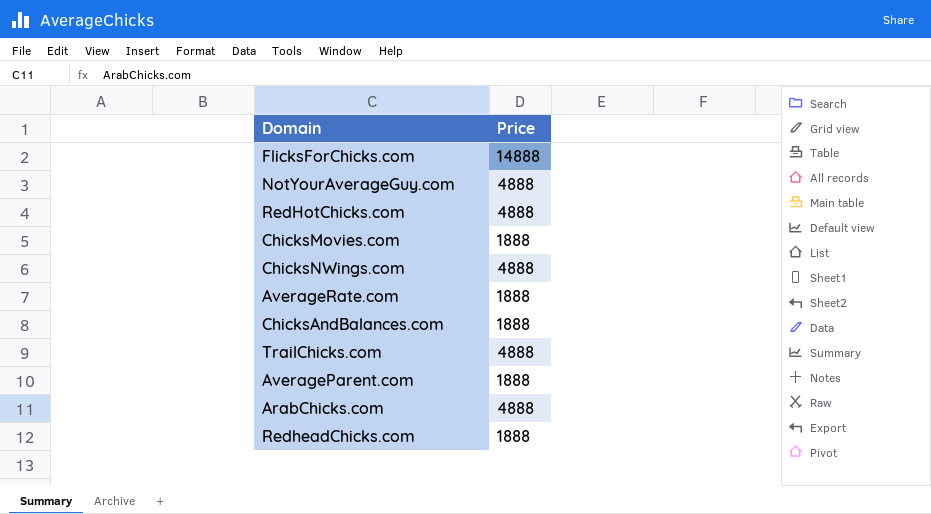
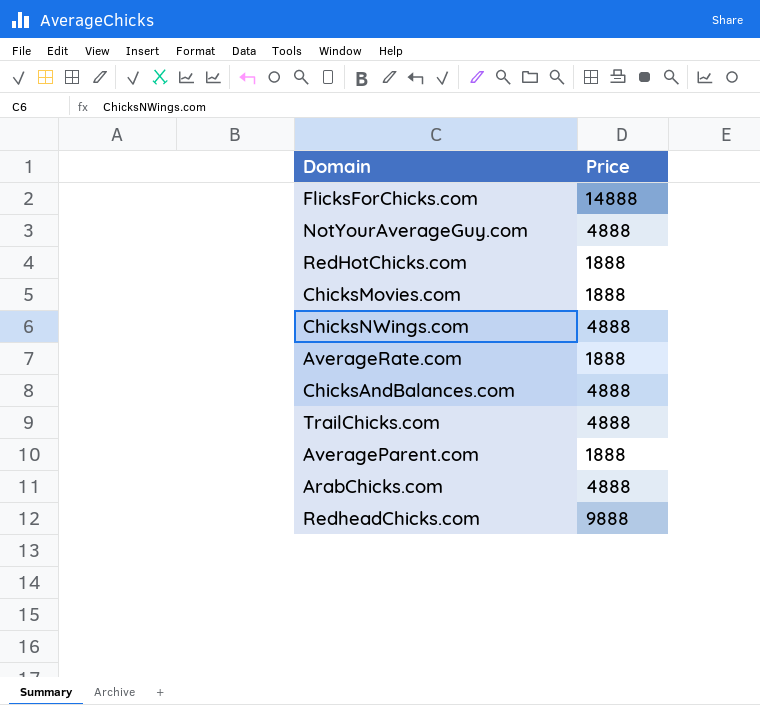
RedHotChicks.com | Price: 4888 -> 1888
ChicksAndBalances.com | Price: 1888 -> 4888
RedheadChicks.com | Price: 1888 -> 9888

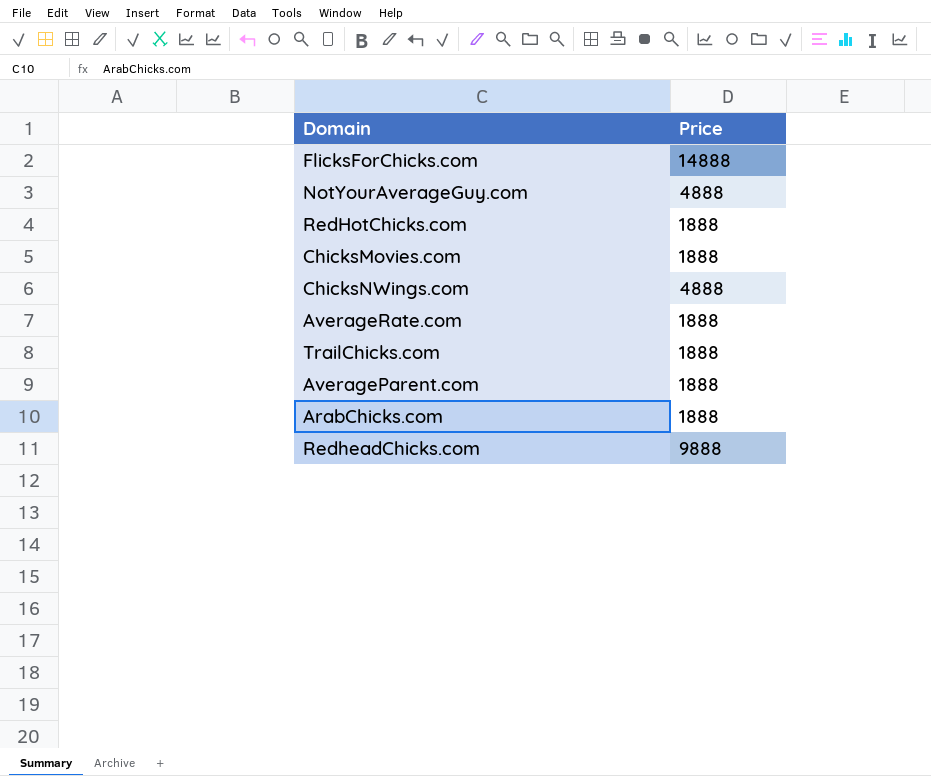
row ChicksAndBalances.com: 4888 -> none
TrailChicks.com | Price: 4888 -> 1888
ArabChicks.com | Price: 4888 -> 1888

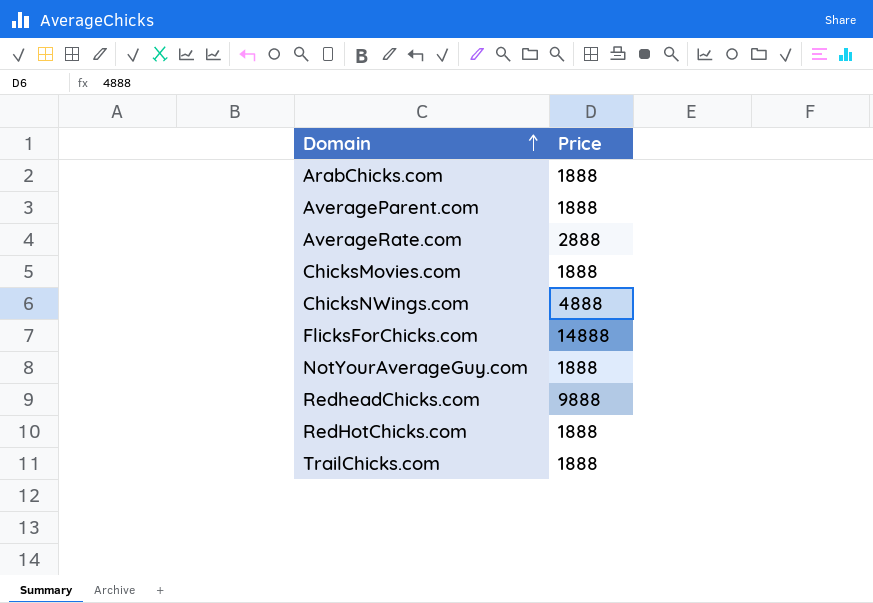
row order: none -> Domain ascending
AverageRate.com | Price: 1888 -> 2888
NotYourAverageGuy.com | Price: 4888 -> 1888

